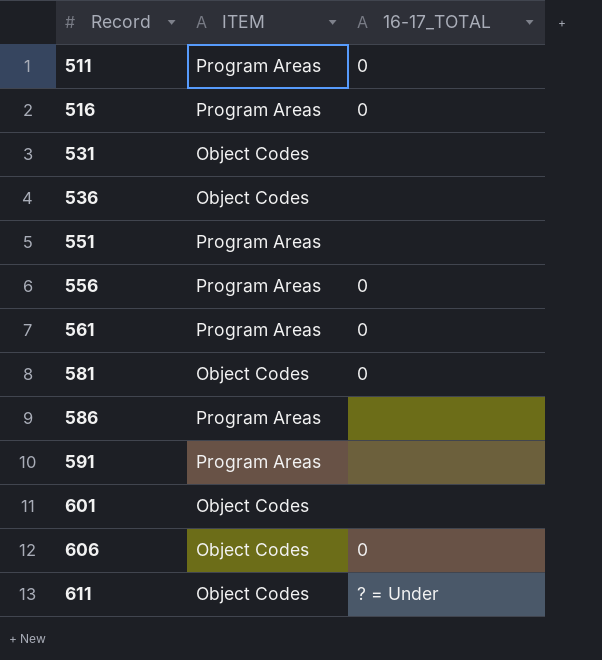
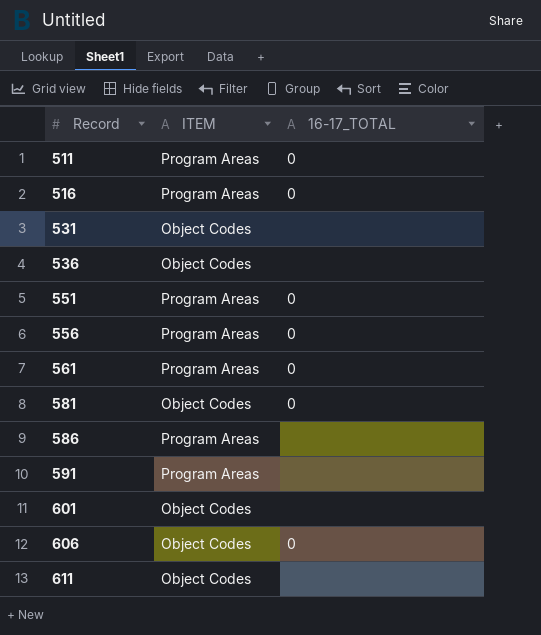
551 | 16-17_TOTAL: none -> 0
611 | 16-17_TOTAL: ? = Under -> none

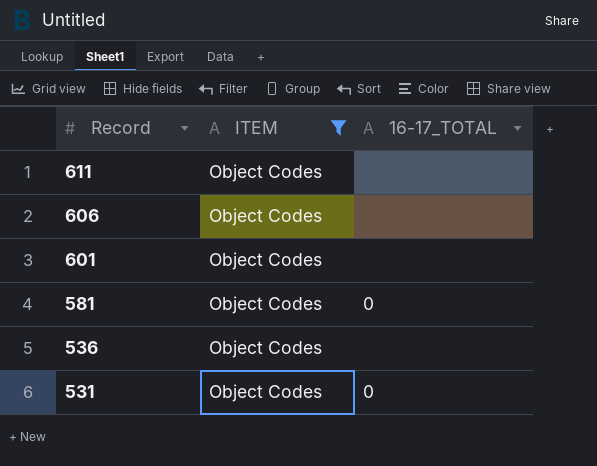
filter: none -> ITEM = Object Codes
row order: Record ascending -> Record descending
606 | 16-17_TOTAL: 0 -> none
531 | 16-17_TOTAL: none -> 0

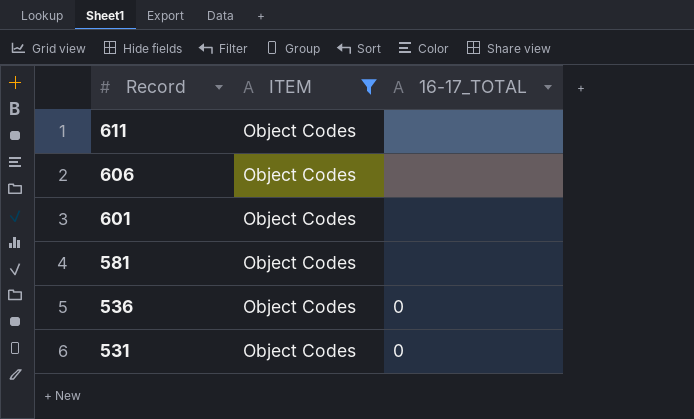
581 | 16-17_TOTAL: 0 -> none
536 | 16-17_TOTAL: none -> 0

